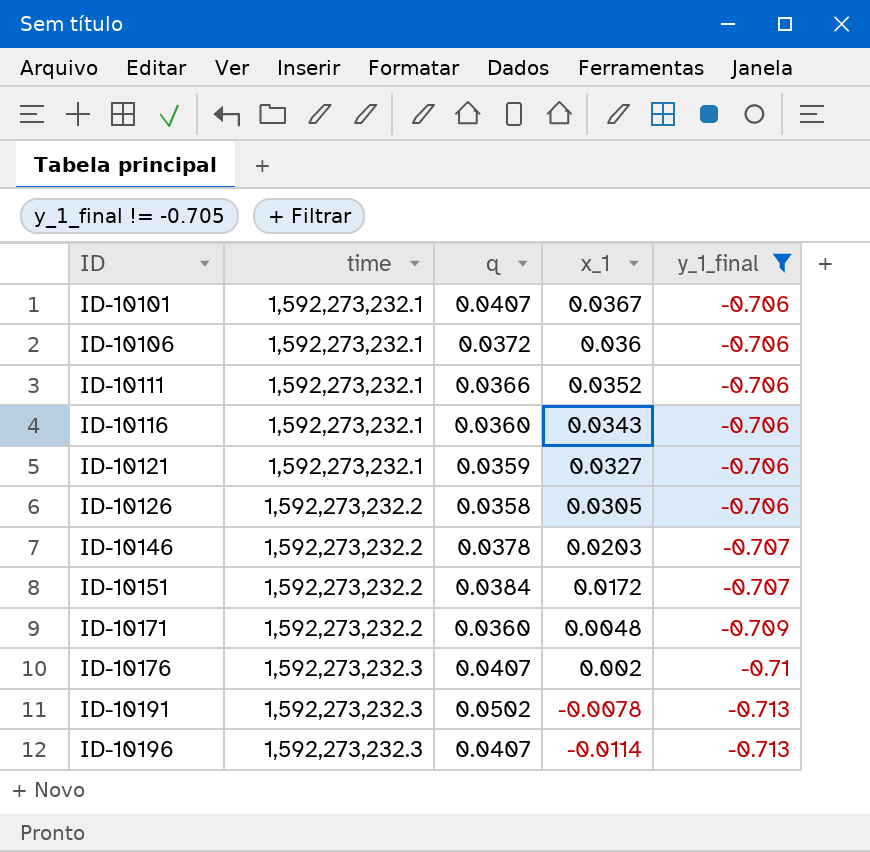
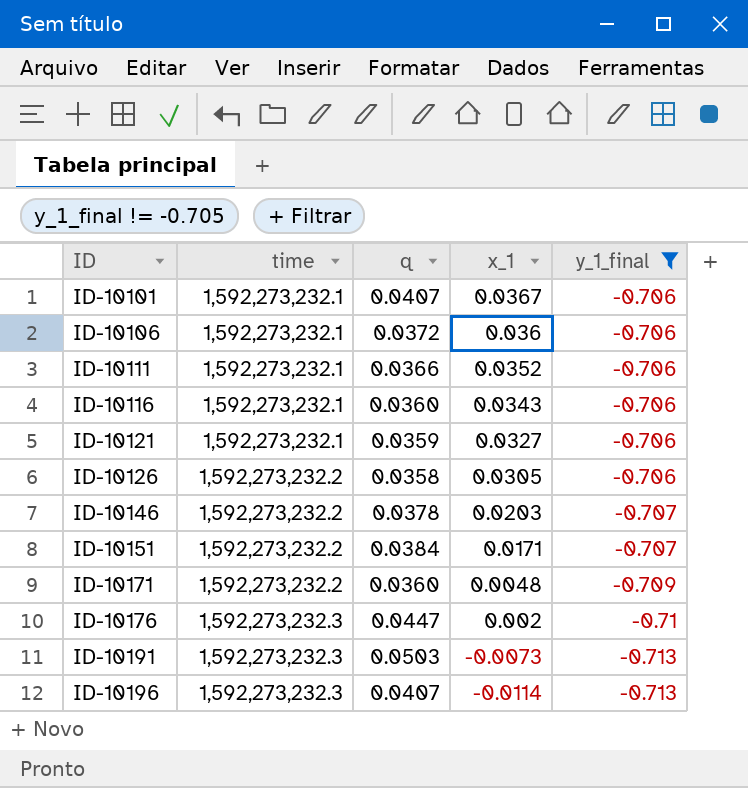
ID-10151 | x_1: 0.0172 -> 0.0171
ID-10176 | q: 0.0407 -> 0.0447
ID-10191 | q: 0.0502 -> 0.0503
ID-10191 | x_1: -0.0078 -> -0.0073

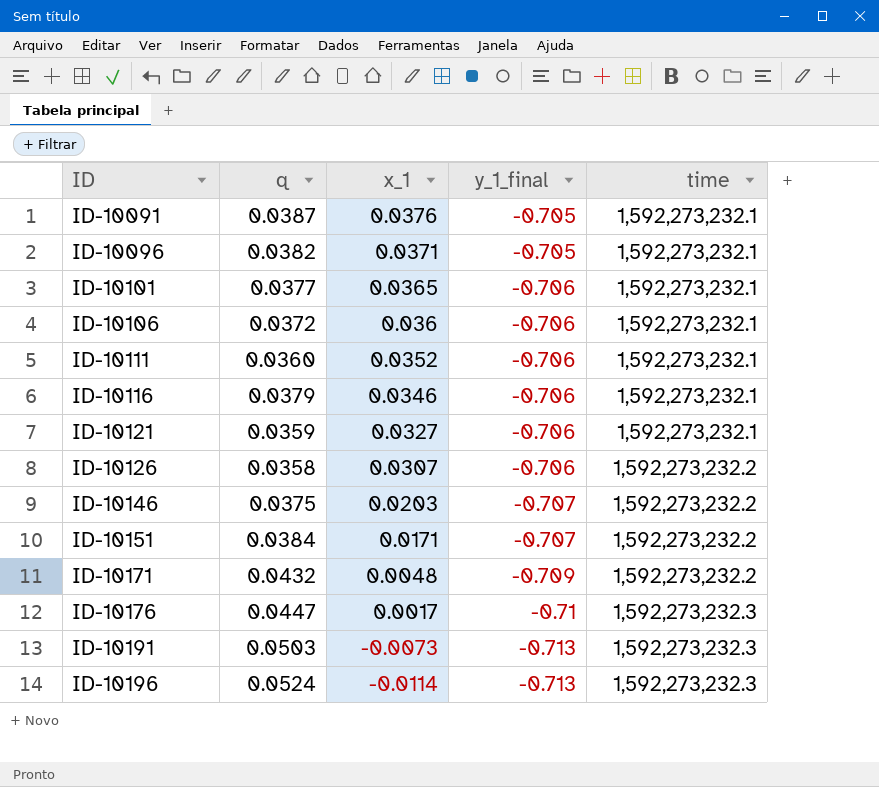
filter: y_1_final != -0.705 -> none
column time | position: 2 -> 5
ID-10101 | q: 0.0407 -> 0.0377
ID-10101 | x_1: 0.0367 -> 0.0365
ID-10111 | q: 0.0366 -> 0.0360
ID-10116 | q: 0.0360 -> 0.0379
ID-10116 | x_1: 0.0343 -> 0.0346
ID-10126 | x_1: 0.0305 -> 0.0307
ID-10146 | q: 0.0378 -> 0.0375
ID-10171 | q: 0.0360 -> 0.0432
ID-10176 | x_1: 0.002 -> 0.0017
ID-10196 | q: 0.0407 -> 0.0524

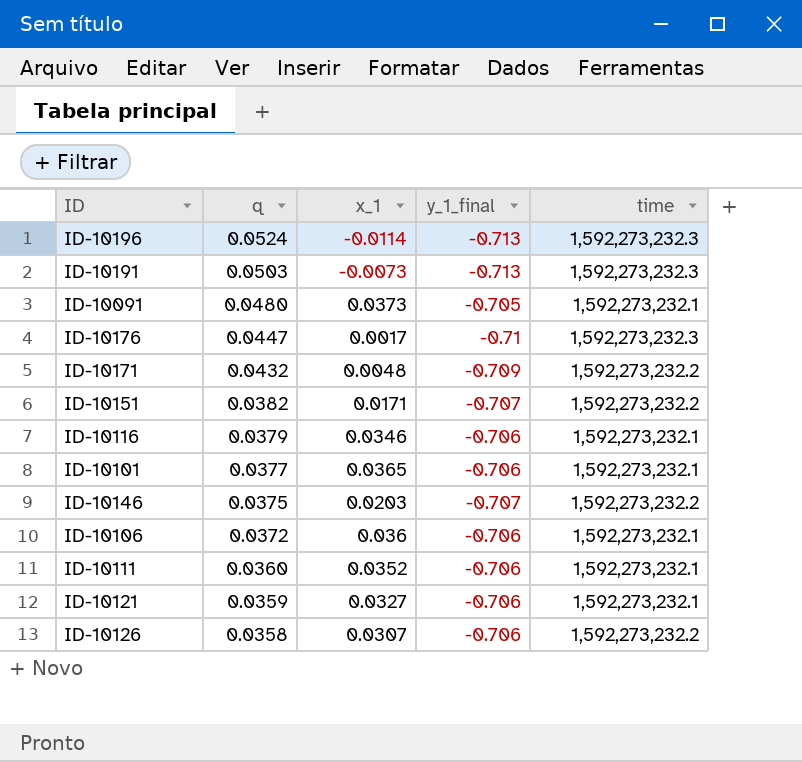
row order: ID ascending -> q descending
row ID-10096: 0.0382 | 0.0371 | -0.705 | 1,592,273,232.1 -> none
ID-10091 | q: 0.0387 -> 0.0480
ID-10091 | x_1: 0.0376 -> 0.0373
ID-10151 | q: 0.0384 -> 0.0382

